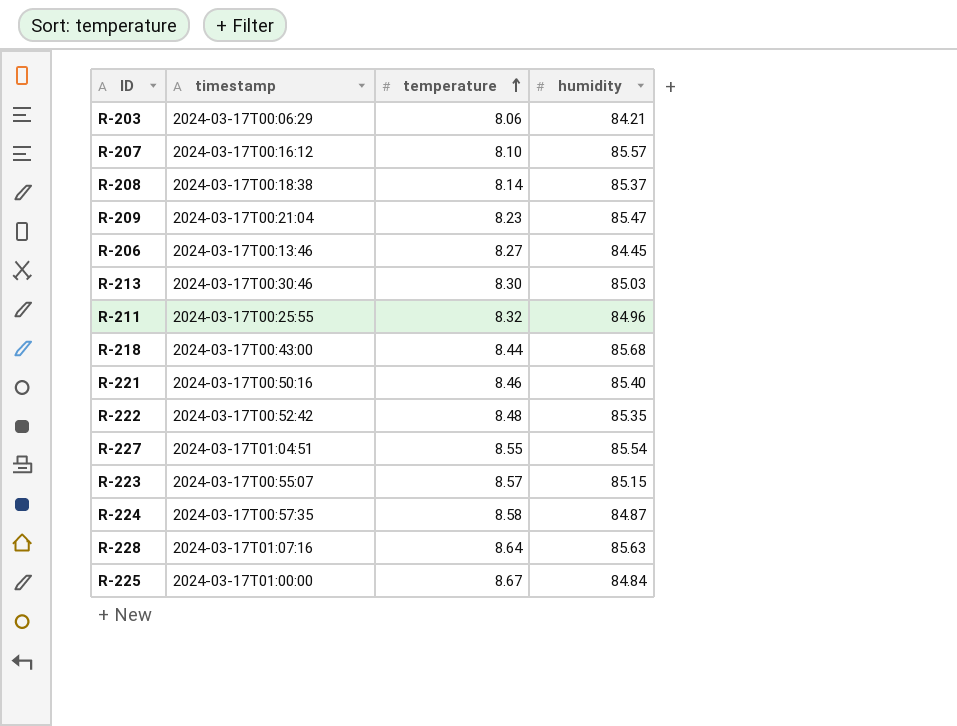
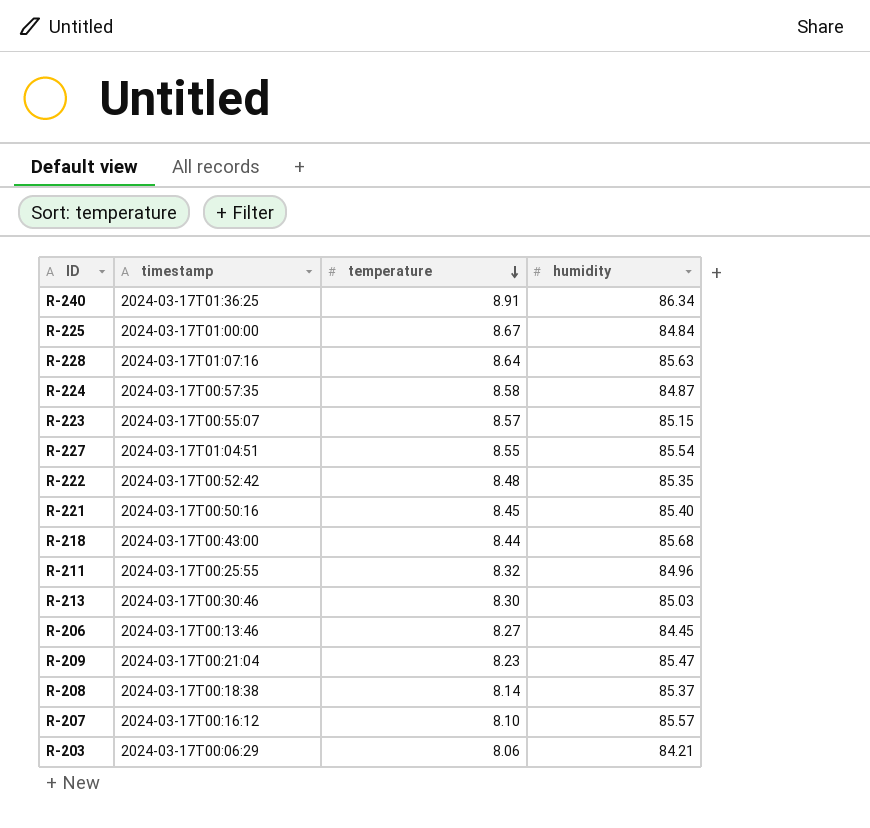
row order: temperature ascending -> temperature descending
row R-240: none -> 2024-03-17T01:36:25 | 8.91 | 86.34
R-221 | temperature: 8.46 -> 8.45

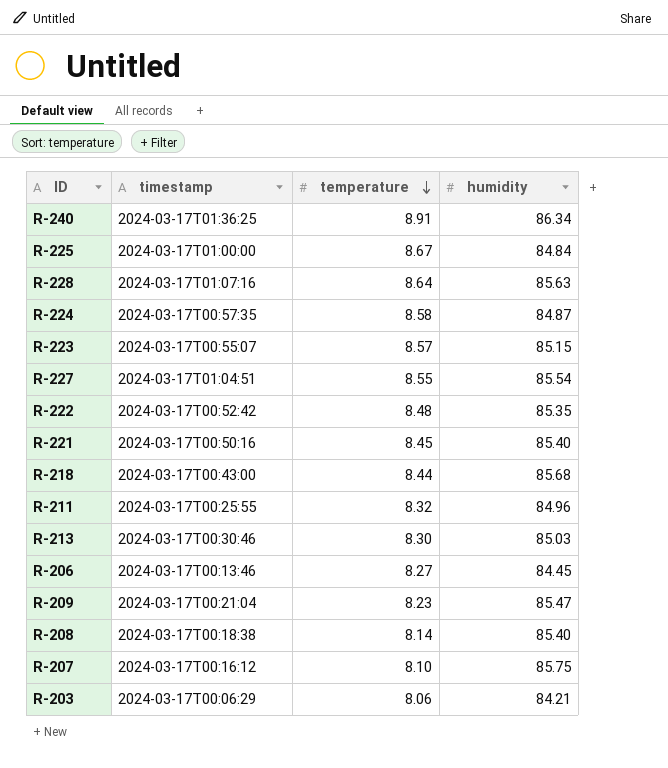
R-208 | humidity: 85.37 -> 85.40
R-207 | humidity: 85.57 -> 85.75

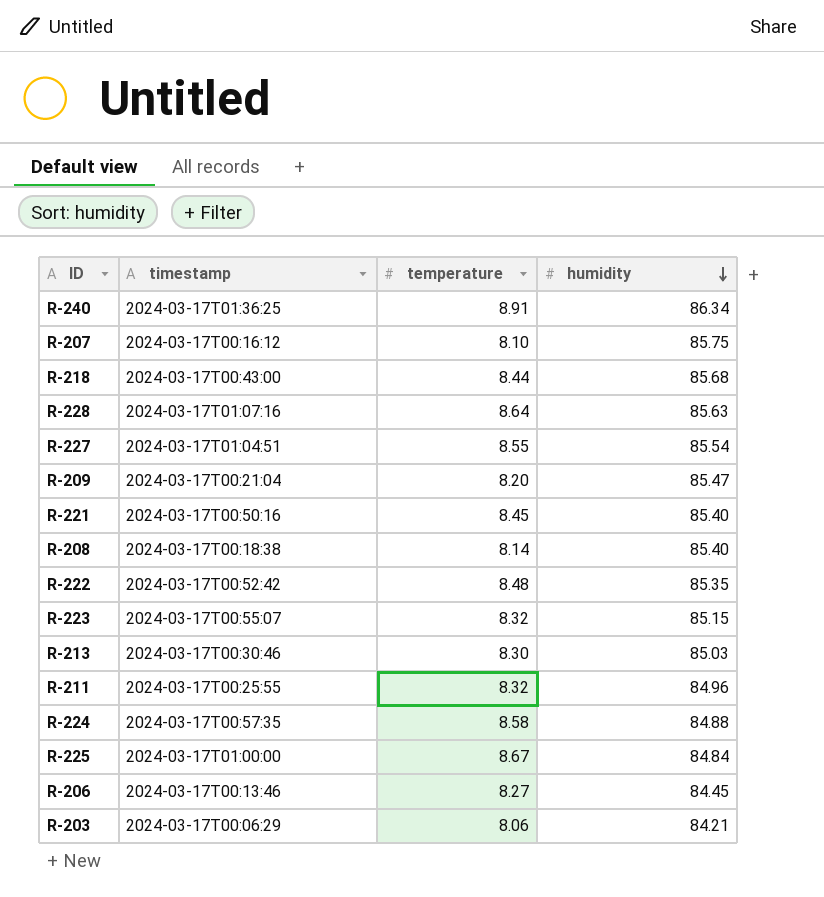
row order: temperature descending -> humidity descending
R-209 | temperature: 8.23 -> 8.20
R-223 | temperature: 8.57 -> 8.32
R-224 | humidity: 84.87 -> 84.88

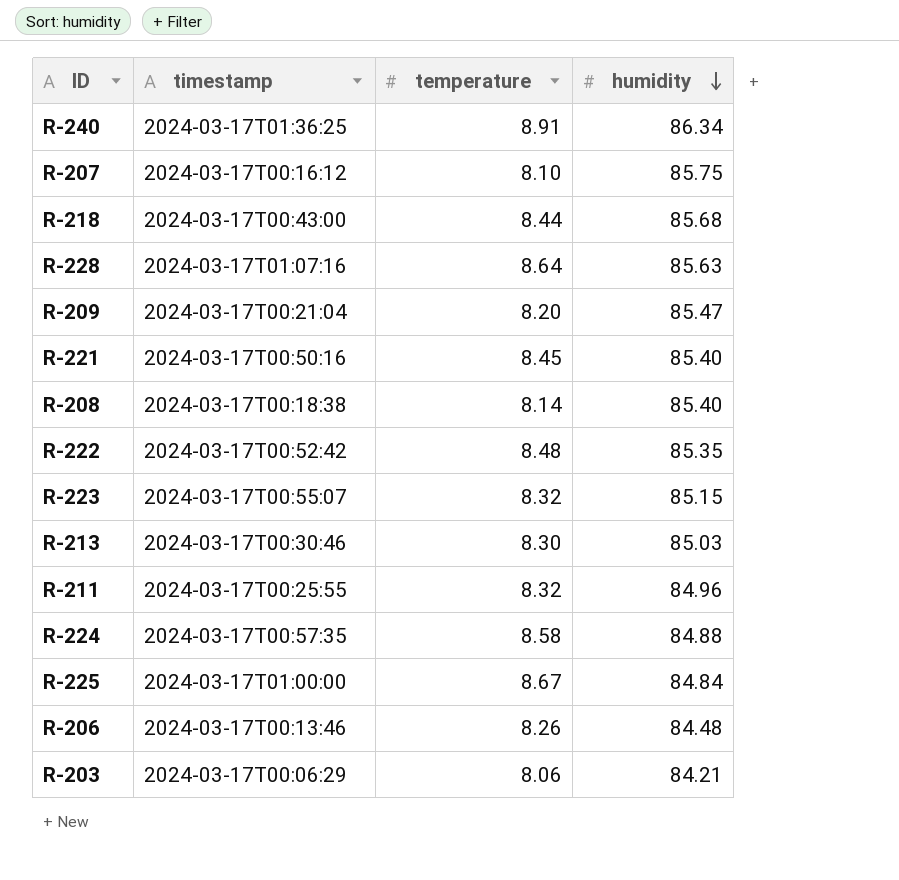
row R-227: 2024-03-17T01:04:51 | 8.55 | 85.54 -> none
R-206 | temperature: 8.27 -> 8.26
R-206 | humidity: 84.45 -> 84.48

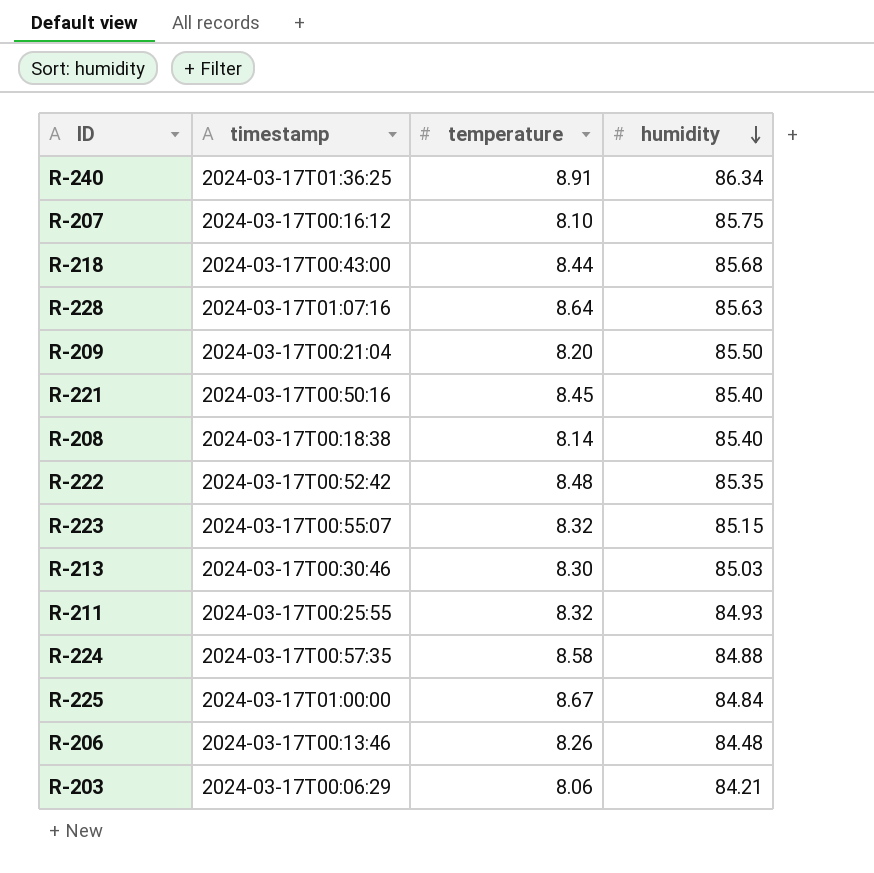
R-209 | humidity: 85.47 -> 85.50
R-211 | humidity: 84.96 -> 84.93

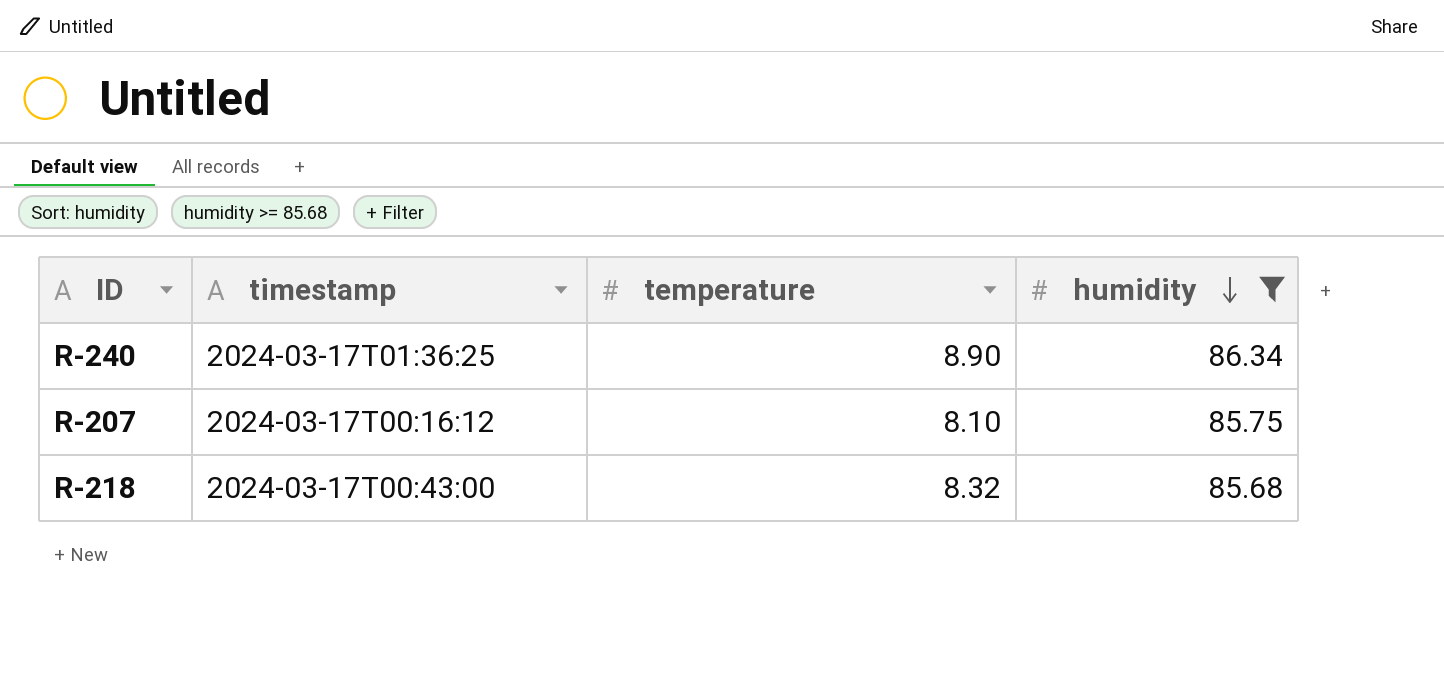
filter: none -> humidity >= 85.68
R-240 | temperature: 8.91 -> 8.90
R-218 | temperature: 8.44 -> 8.32

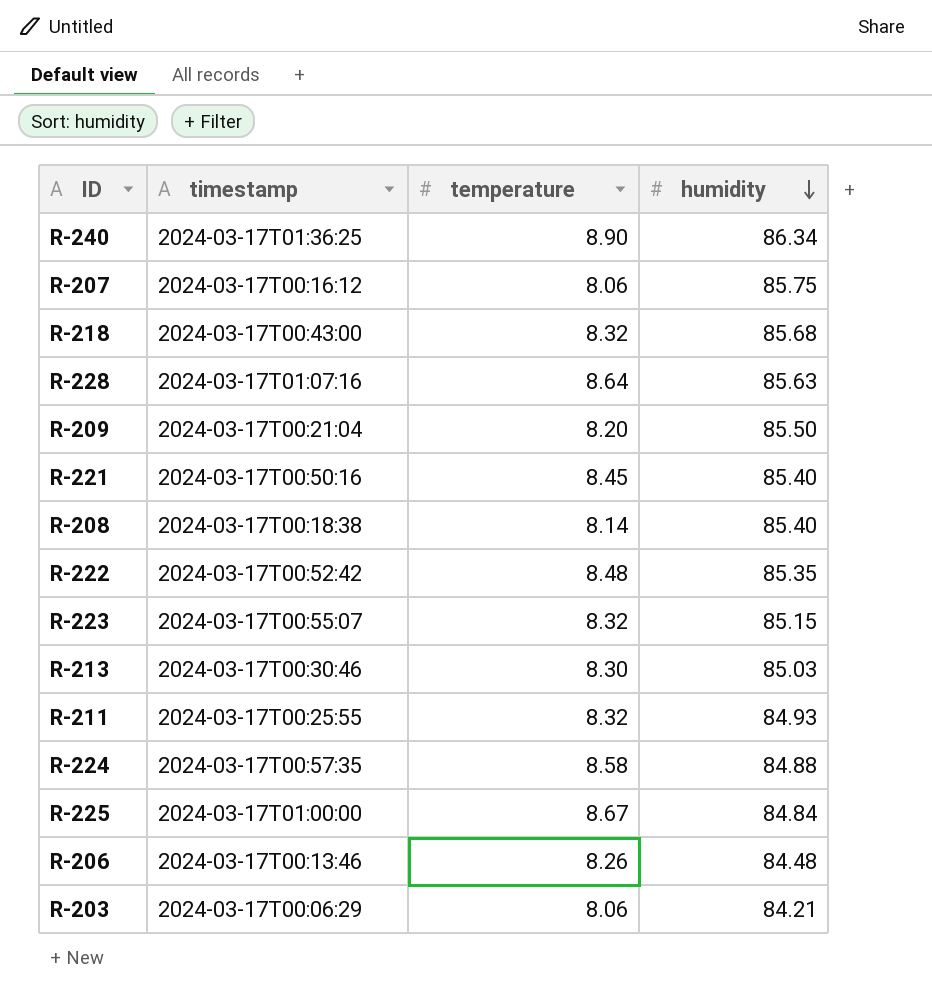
filter: humidity >= 85.68 -> none
R-207 | temperature: 8.10 -> 8.06

